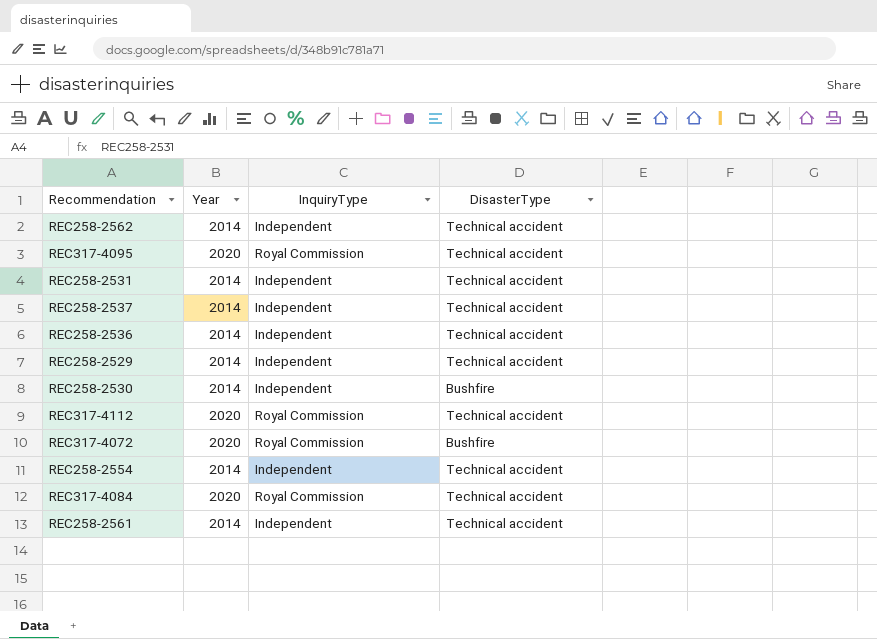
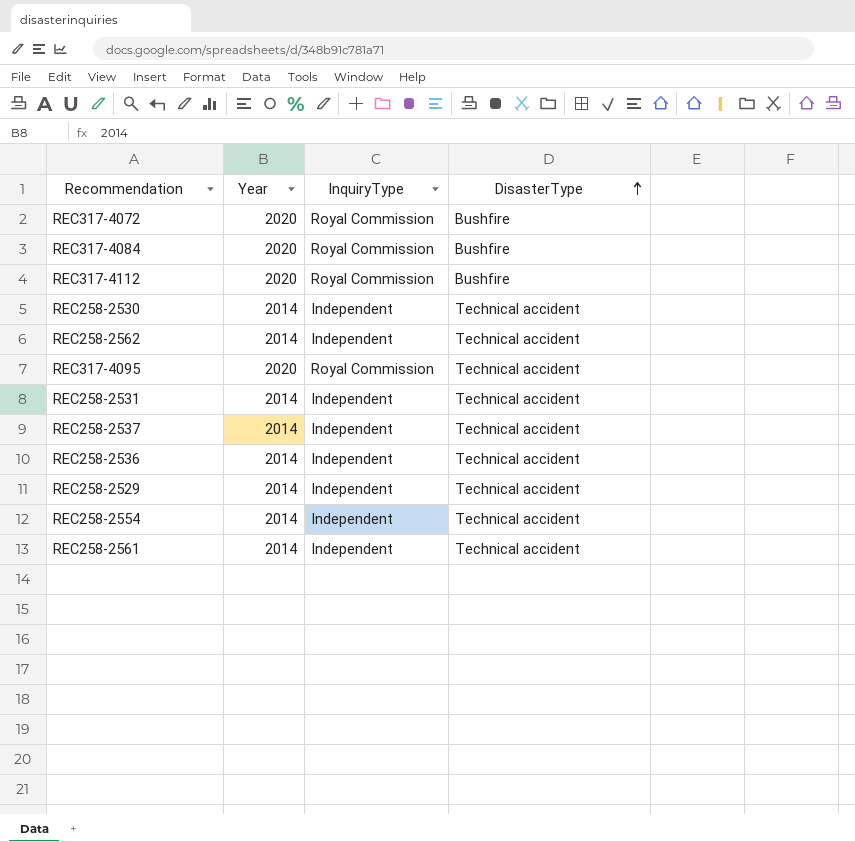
row order: none -> DisasterType ascending
REC317-4084 | DisasterType: Technical accident -> Bushfire
REC317-4112 | DisasterType: Technical accident -> Bushfire
REC258-2530 | DisasterType: Bushfire -> Technical accident

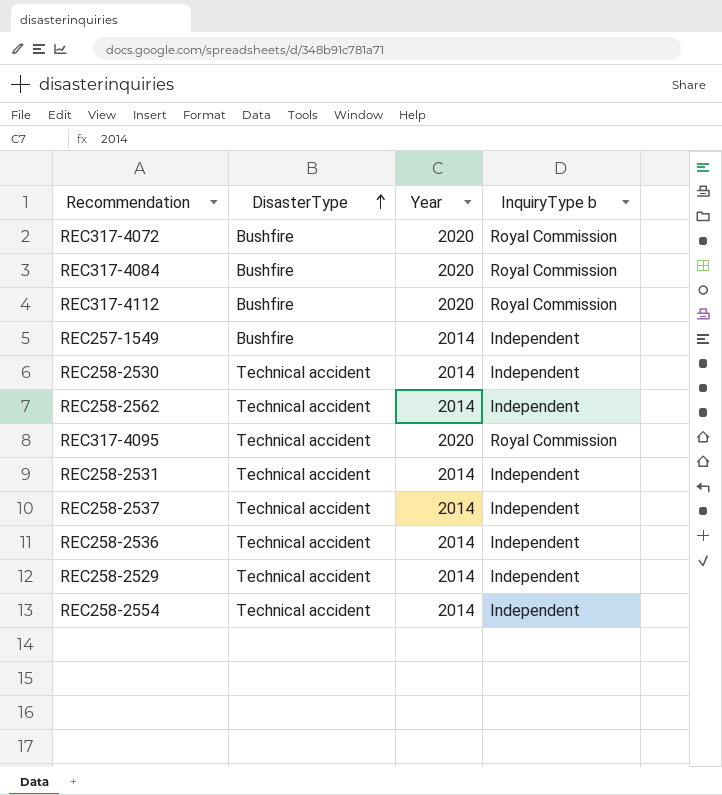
column DisasterType | position: 4 -> 2
column name: InquiryType -> InquiryType b
row REC258-2561: 2014 | Independent | Technical accident -> none
row REC257-1549: none -> Bushfire | 2014 | Independent

